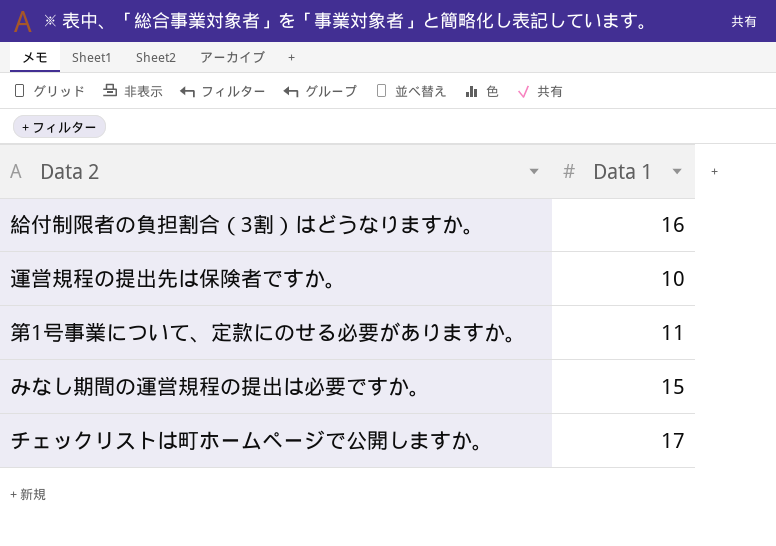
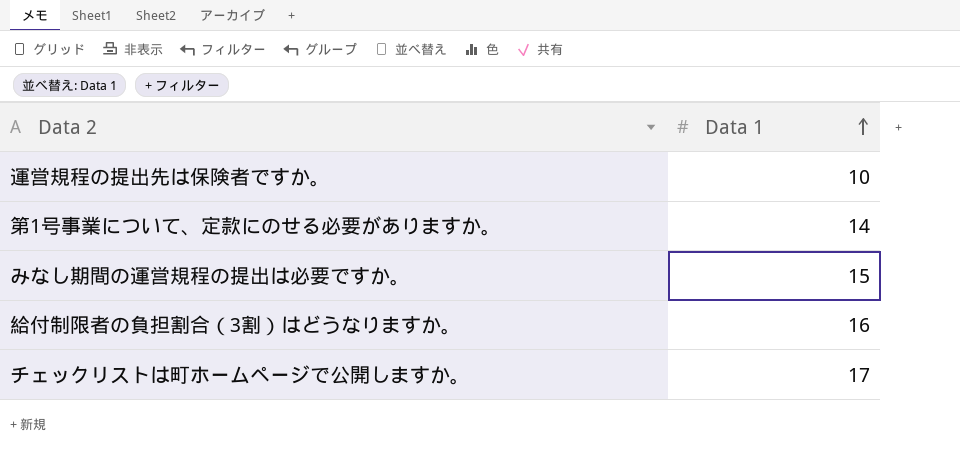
row order: none -> Data 1 ascending
第1号事業について、定款にのせる必要がありますか。 | Data 1: 11 -> 14

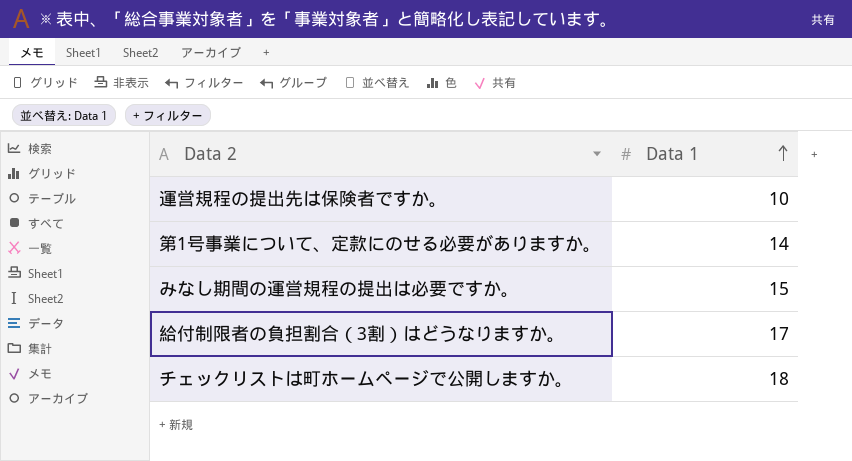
給付制限者の負担割合（3割）はどうなりますか。 | Data 1: 16 -> 17
チェックリストは町ホームページで公開しますか。 | Data 1: 17 -> 18

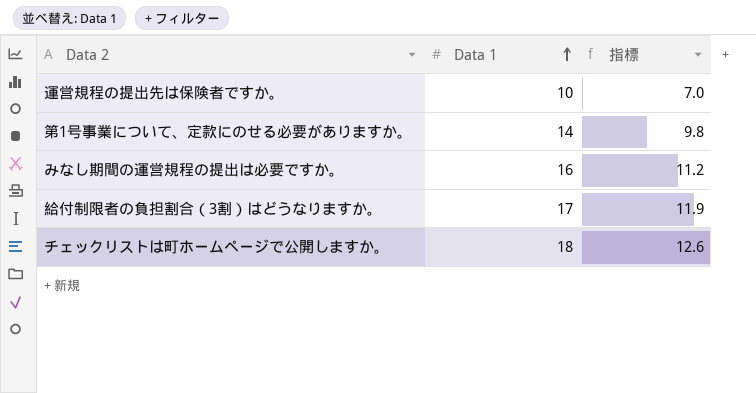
column 指標 | formula: none -> [Data 1] * 0.7
みなし期間の運営規程の提出は必要ですか。 | Data 1: 15 -> 16

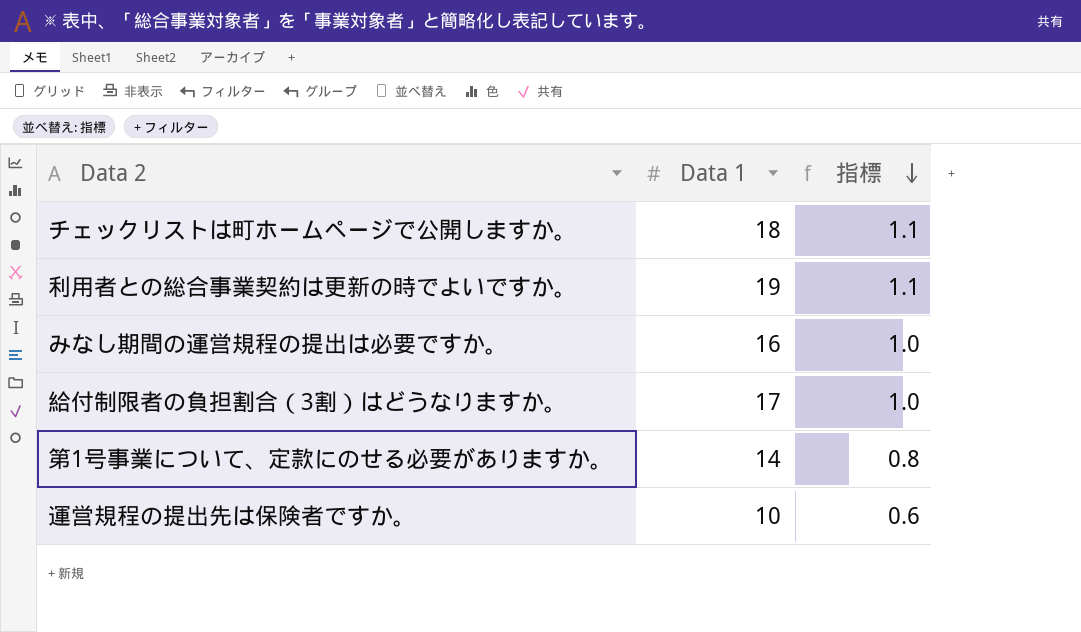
row order: Data 1 ascending -> 指標 descending
column 指標 | formula: [Data 1] * 0.7 -> [Data 1] * 0.06
row 利用者との総合事業契約は更新の時でよいですか。: none -> 19 | 1.1

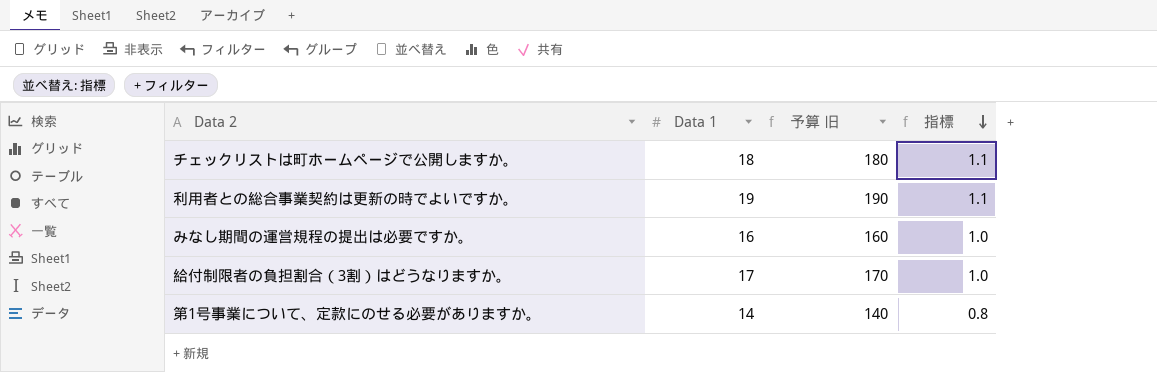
column 予算 旧 | formula: none -> [Data 1] * 10
row 運営規程の提出先は保険者ですか。: 10 | 0.6 -> none

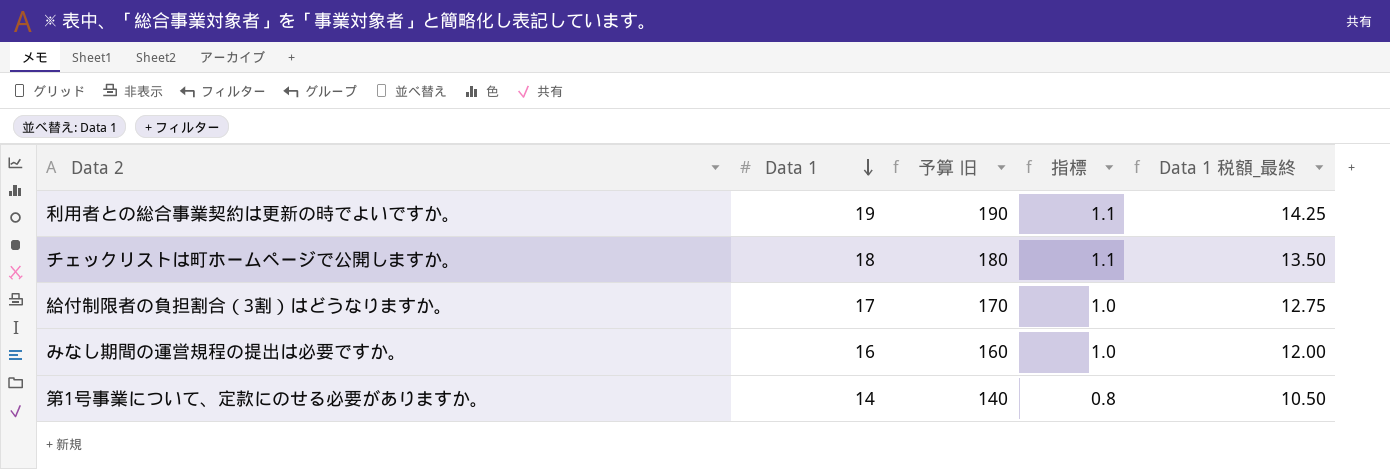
row order: 指標 descending -> Data 1 descending
column Data 1 税額_最終 | formula: none -> [Data 1] * 0.75

